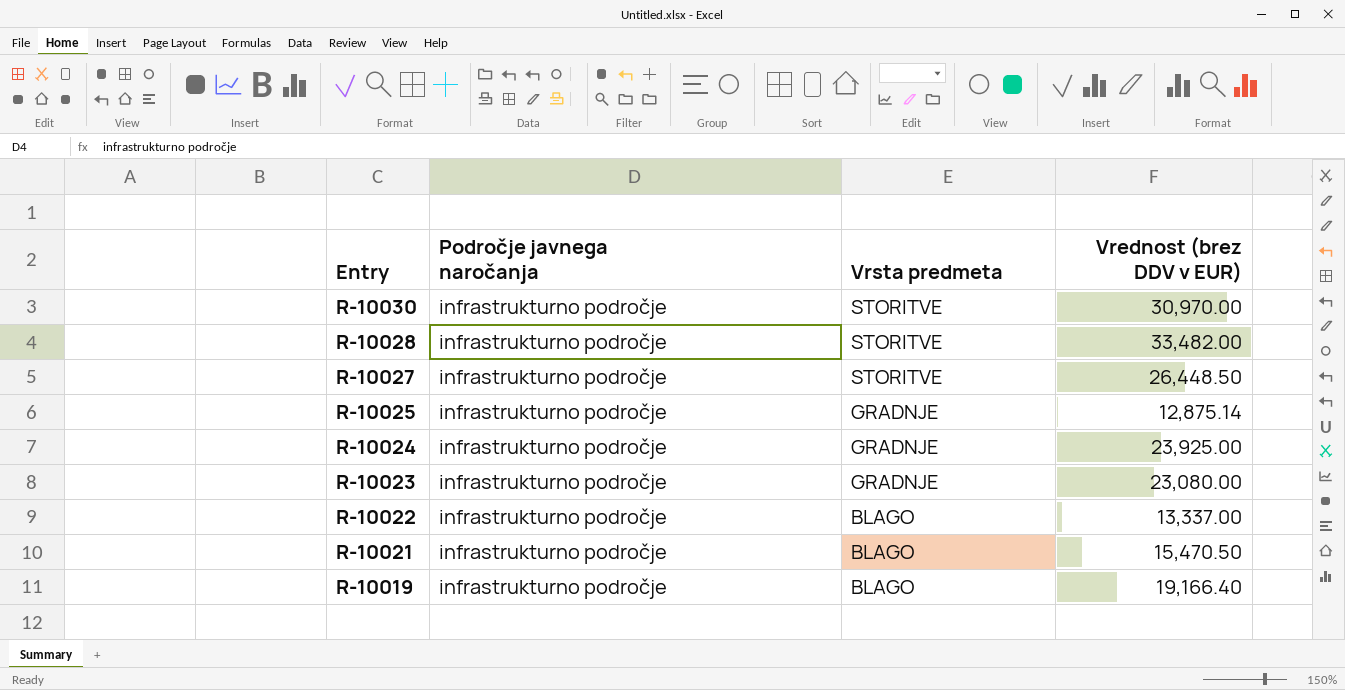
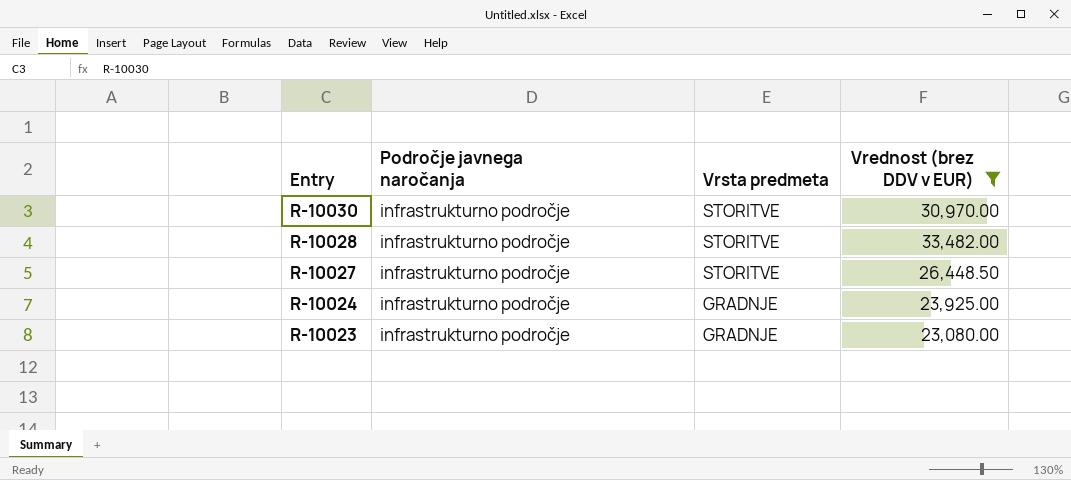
filter: none -> Vrednost (brez DDV v EUR) >= 23,080.00

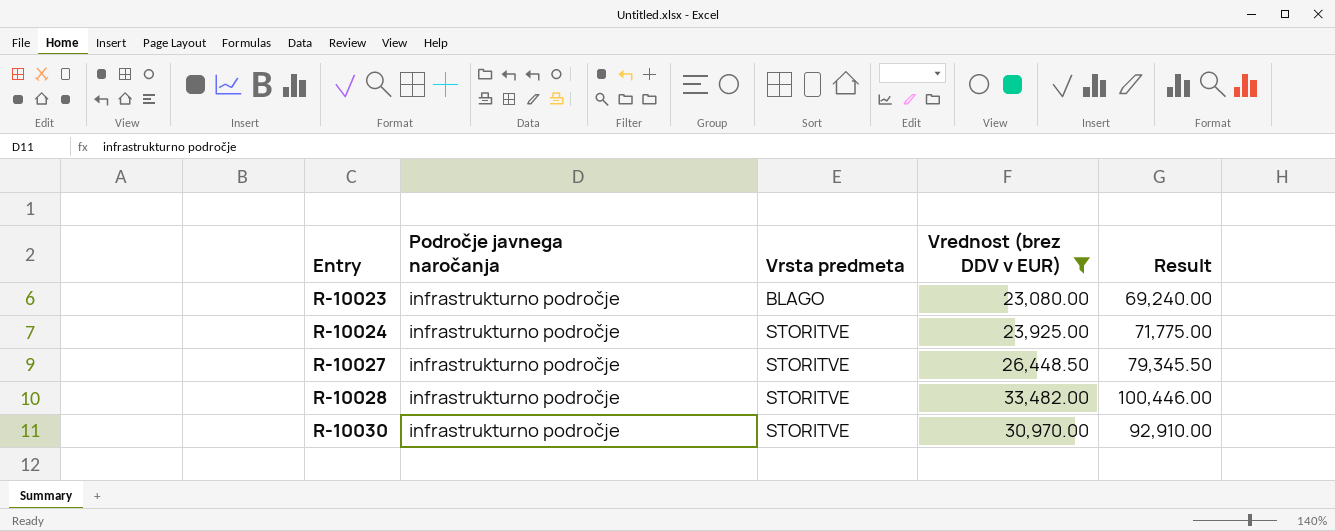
row order: Entry descending -> Entry ascending
column Result | formula: none -> [Vrednost (brez DDV v EUR)] * 3
R-10023 | Vrsta predmeta: GRADNJE -> BLAGO
R-10024 | Vrsta predmeta: GRADNJE -> STORITVE

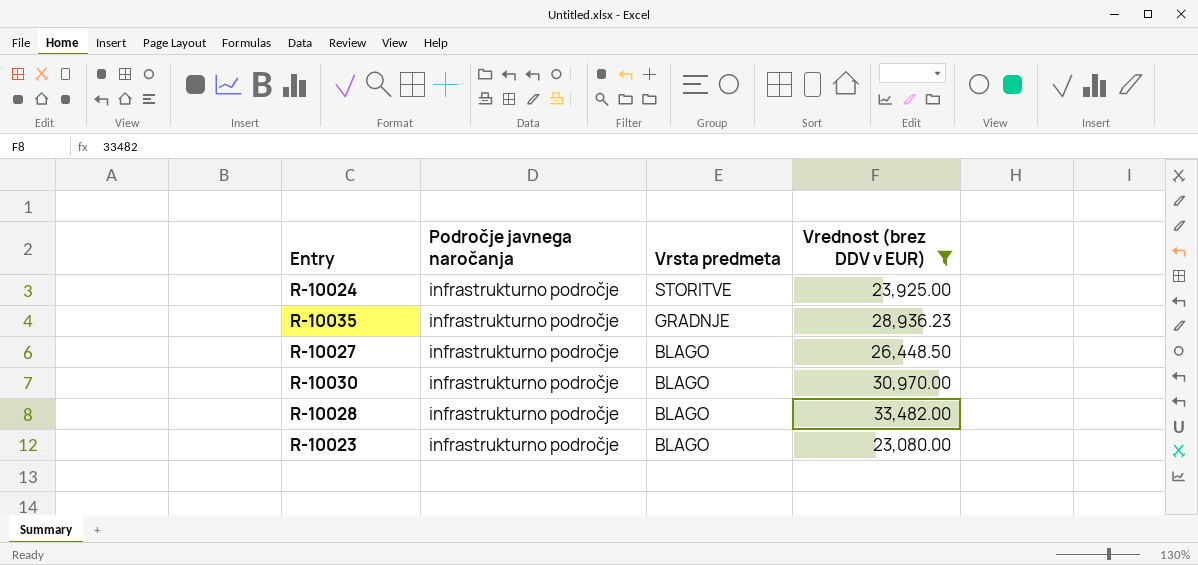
row order: Entry ascending -> Vrsta predmeta descending
column Result | formula: [Vrednost (brez DDV v EUR)] * 3 -> none
row R-10035: none -> infrastrukturno področje | GRADNJE | 28,936.23
R-10027 | Vrsta predmeta: STORITVE -> BLAGO
R-10030 | Vrsta predmeta: STORITVE -> BLAGO
R-10028 | Vrsta predmeta: STORITVE -> BLAGO

